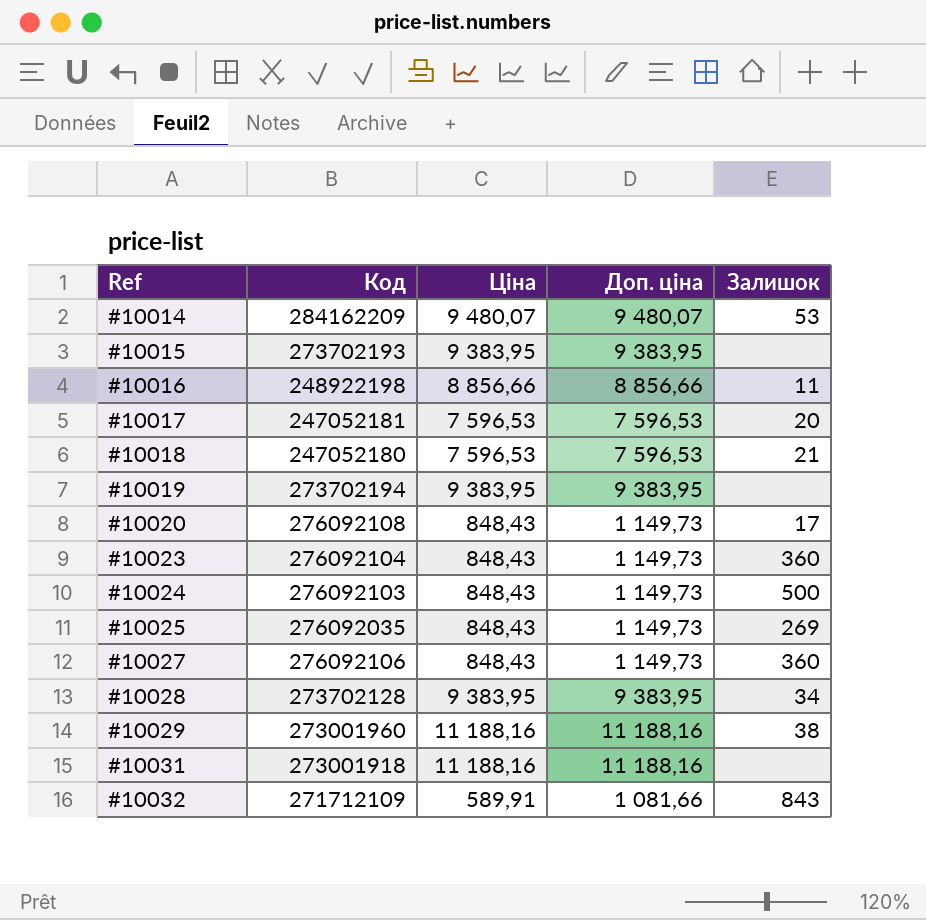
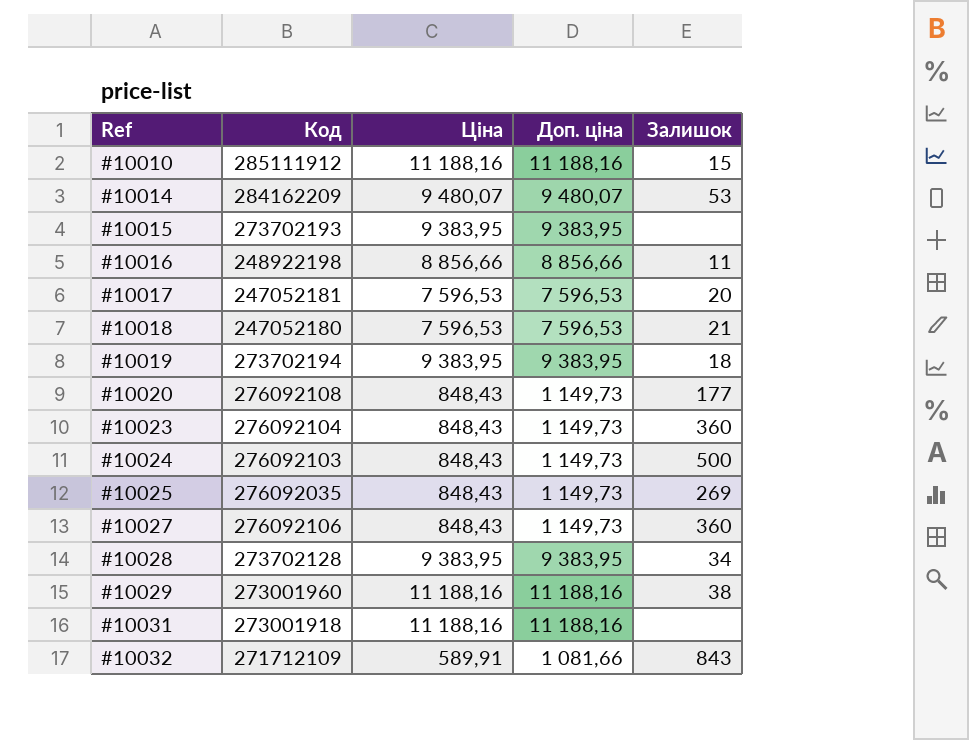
row #10010: none -> 285111912 | 11 188,16 | 11 188,16 | 15
#10019 | Залишок: none -> 18
#10020 | Залишок: 17 -> 177

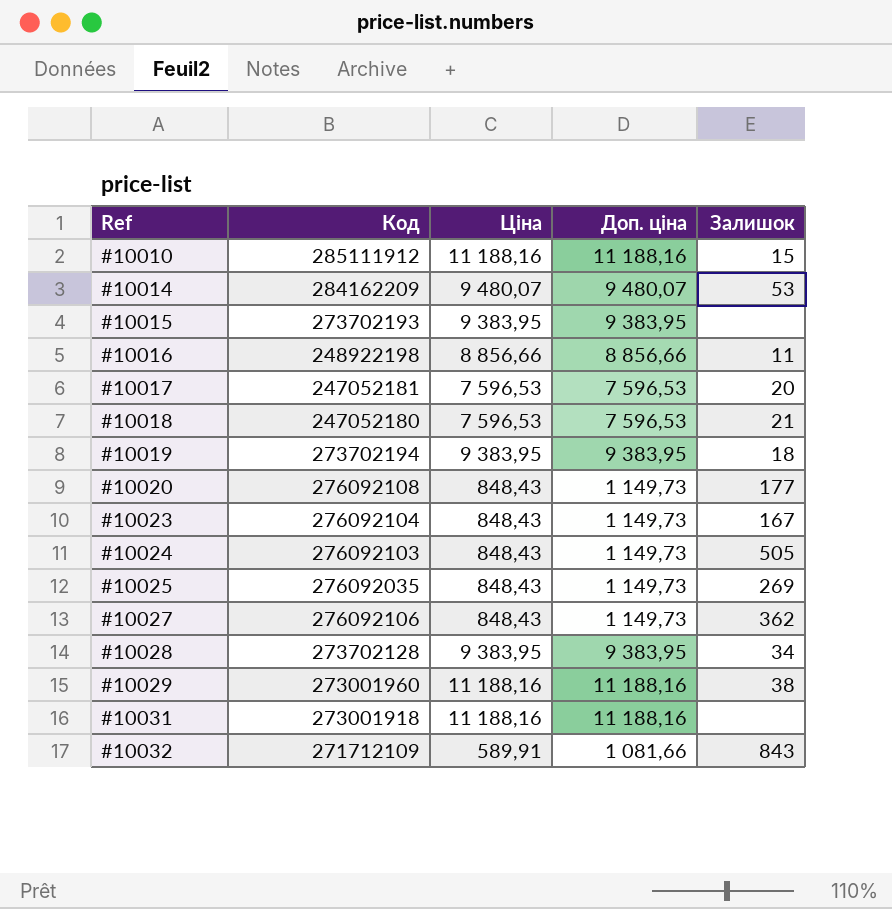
#10023 | Залишок: 360 -> 167
#10024 | Залишок: 500 -> 505
#10027 | Залишок: 360 -> 362

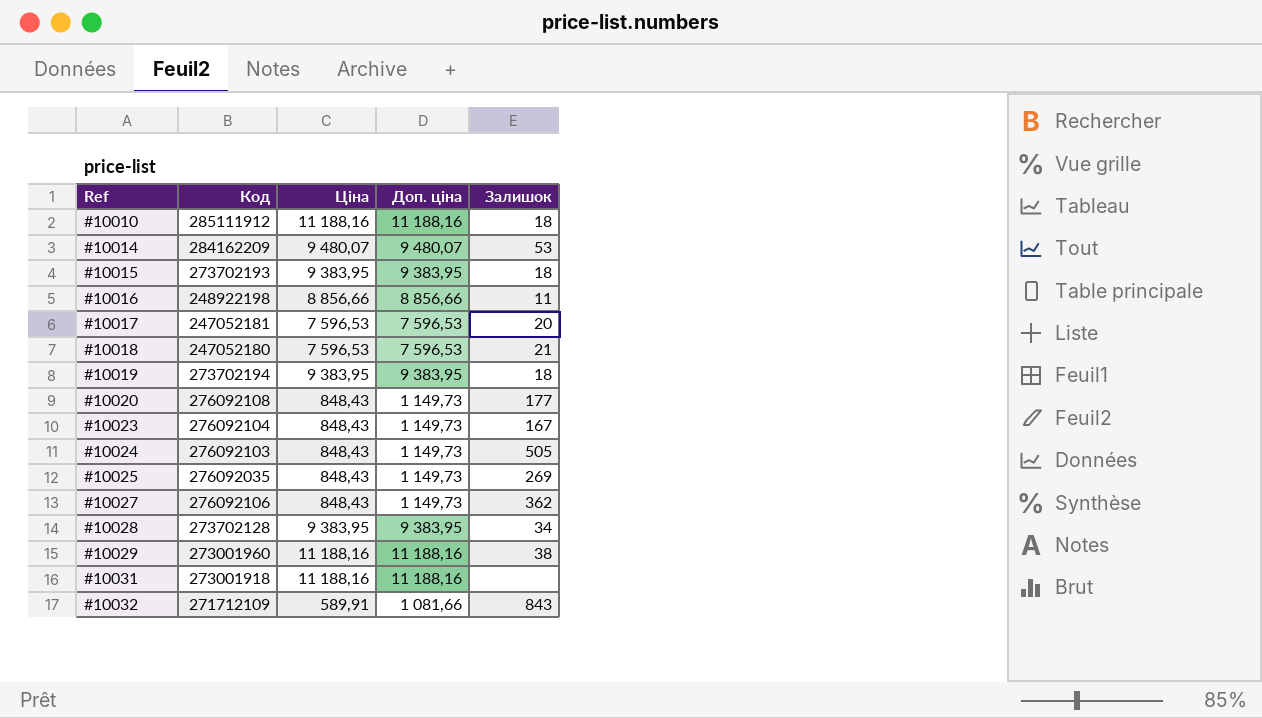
#10010 | Залишок: 15 -> 18
#10015 | Залишок: none -> 18

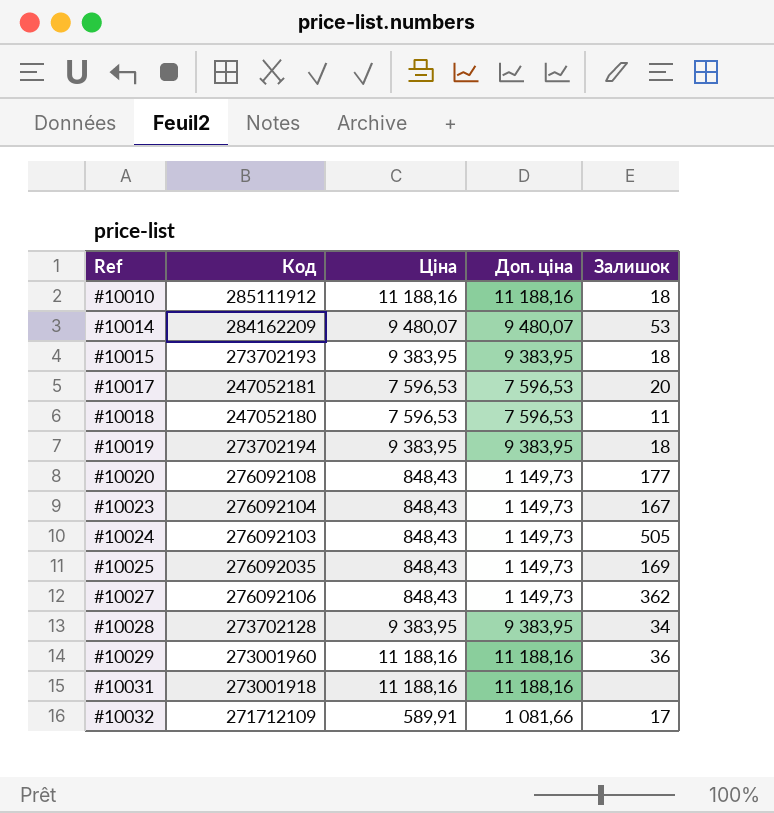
row #10016: 248922198 | 8 856,66 | 8 856,66 | 11 -> none
#10018 | Залишок: 21 -> 11
#10025 | Залишок: 269 -> 169
#10029 | Залишок: 38 -> 36
#10032 | Залишок: 843 -> 17

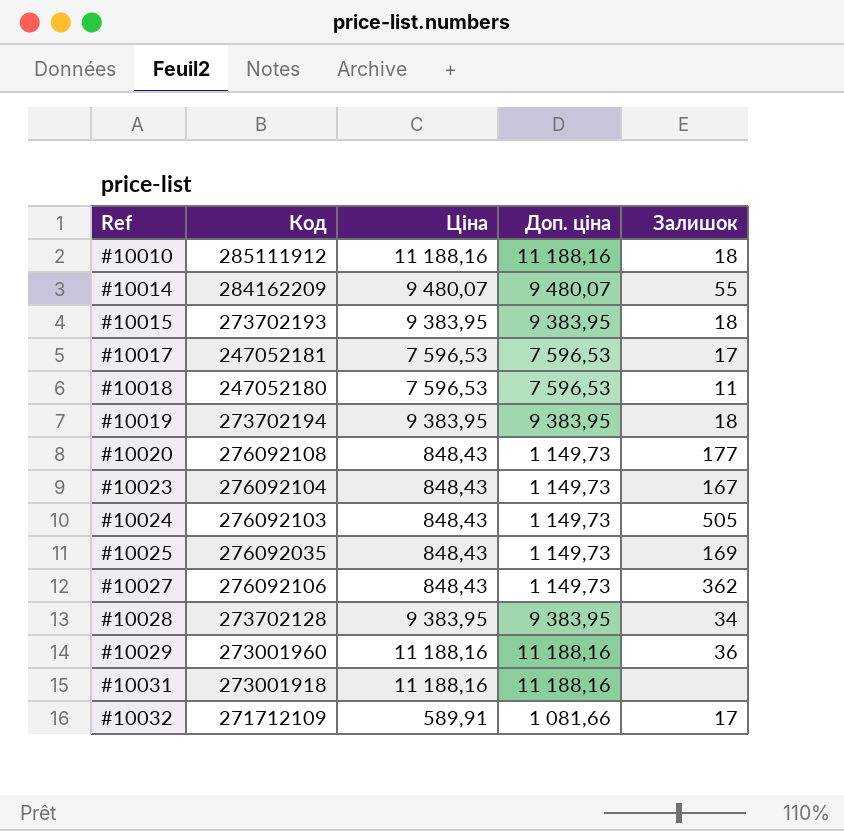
#10014 | Залишок: 53 -> 55
#10017 | Залишок: 20 -> 17

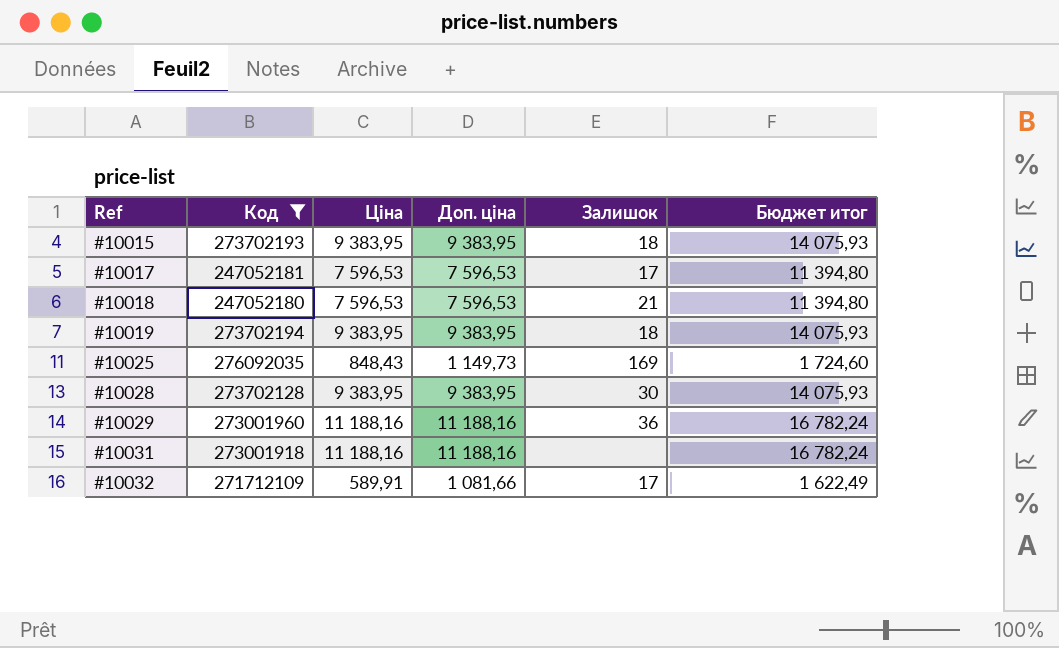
filter: none -> Код <= 276092035
column Бюджет итог | formula: none -> [Доп. ціна] * 1,5
#10018 | Залишок: 11 -> 21
#10028 | Залишок: 34 -> 30

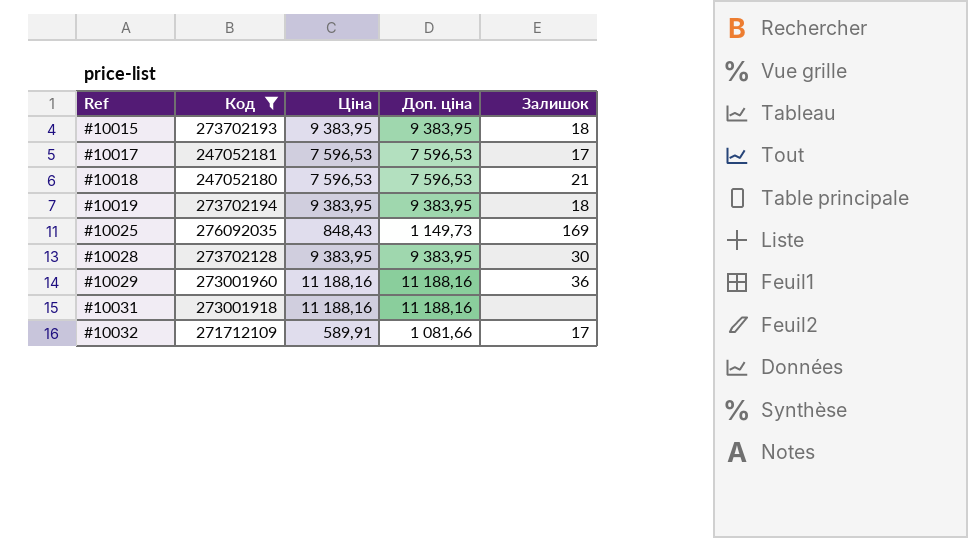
column Бюджет итог | formula: [Доп. ціна] * 1,5 -> none

